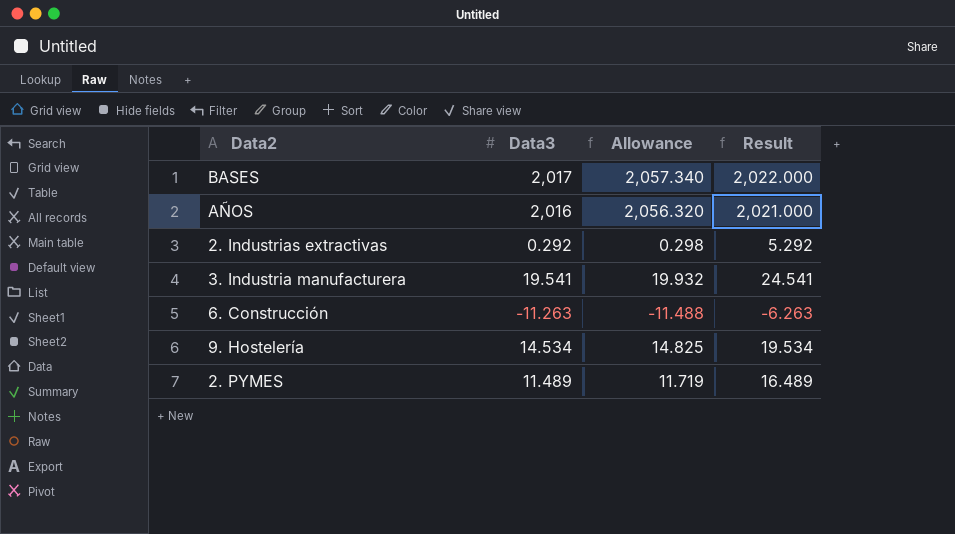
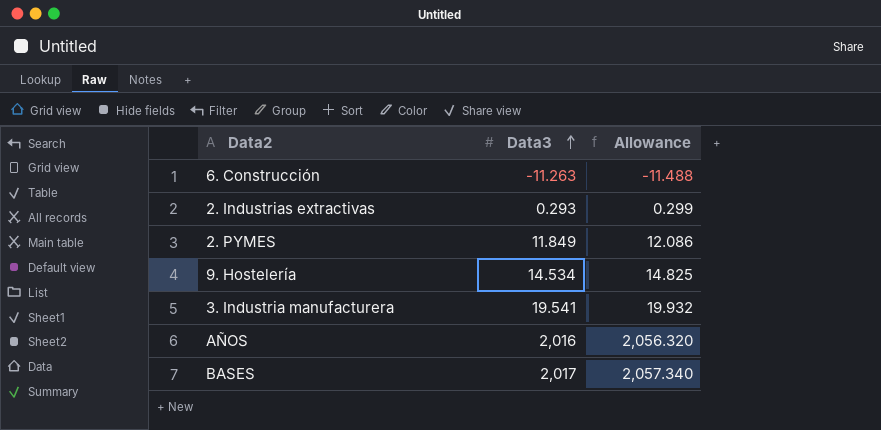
row order: none -> Data3 ascending
column Result | formula: [Data3] + 5 -> none
2. Industrias extractivas | Data3: 0.292 -> 0.293
2. Industrias extractivas | Allowance: 0.298 -> 0.299
2. PYMES | Data3: 11.489 -> 11.849
2. PYMES | Allowance: 11.719 -> 12.086

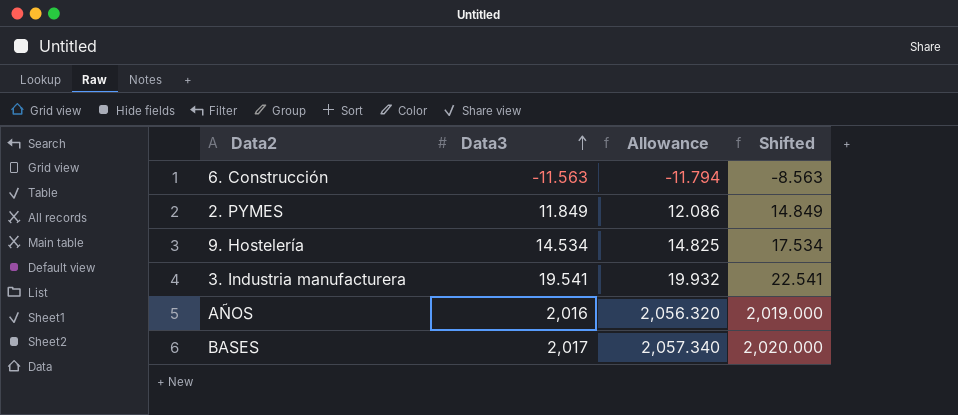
column Shifted | formula: none -> [Data3] + 3
row 2. Industrias extractivas: 0.293 | 0.299 -> none
6. Construcción | Data3: -11.263 -> -11.563
6. Construcción | Allowance: -11.488 -> -11.794

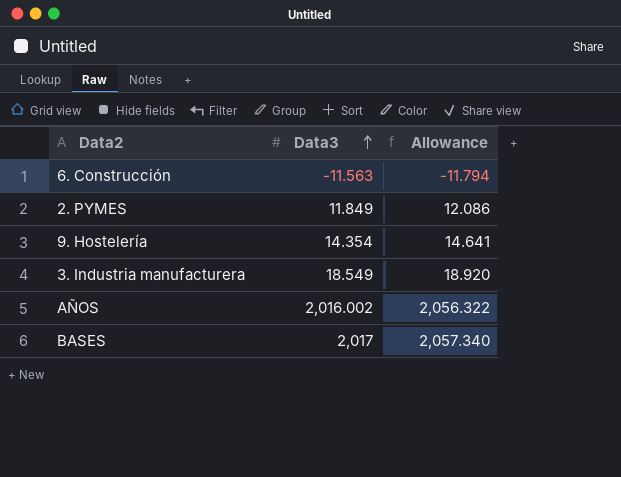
column Shifted | formula: [Data3] + 3 -> none
9. Hostelería | Data3: 14.534 -> 14.354
9. Hostelería | Allowance: 14.825 -> 14.641
3. Industria manufacturera | Data3: 19.541 -> 18.549
3. Industria manufacturera | Allowance: 19.932 -> 18.920
AÑOS | Data3: 2,016 -> 2,016.002
AÑOS | Allowance: 2,056.320 -> 2,056.322

